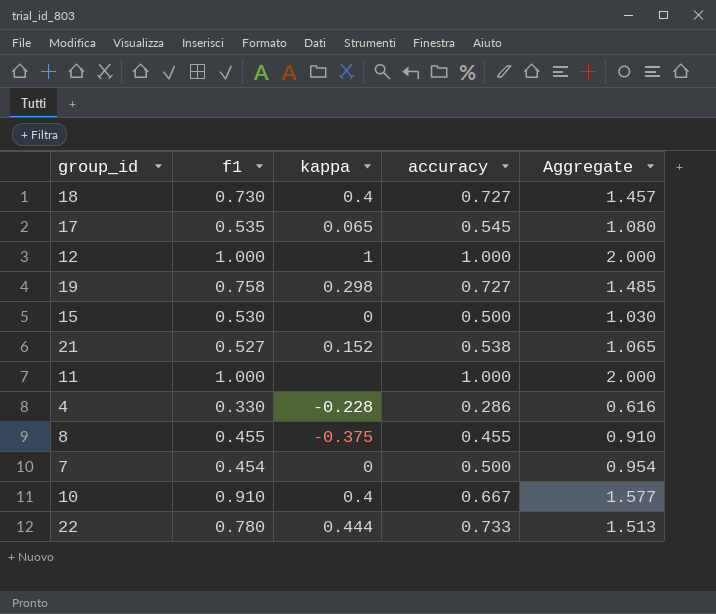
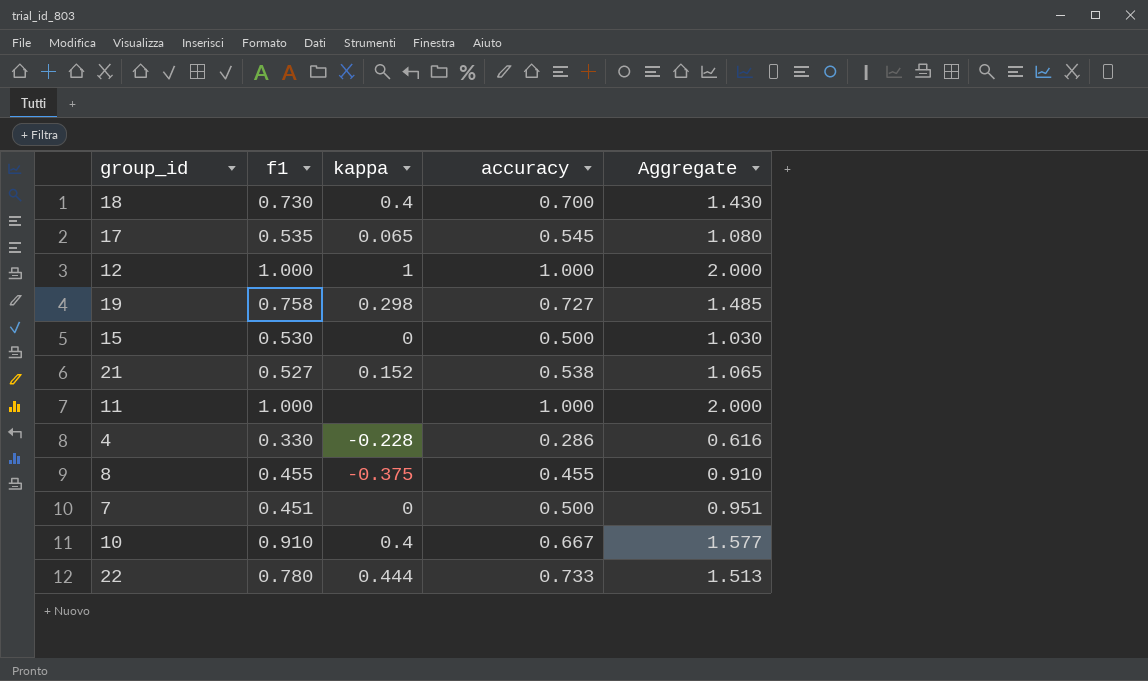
18 | accuracy: 0.727 -> 0.700
18 | Aggregate: 1.457 -> 1.430
7 | f1: 0.454 -> 0.451
7 | Aggregate: 0.954 -> 0.951

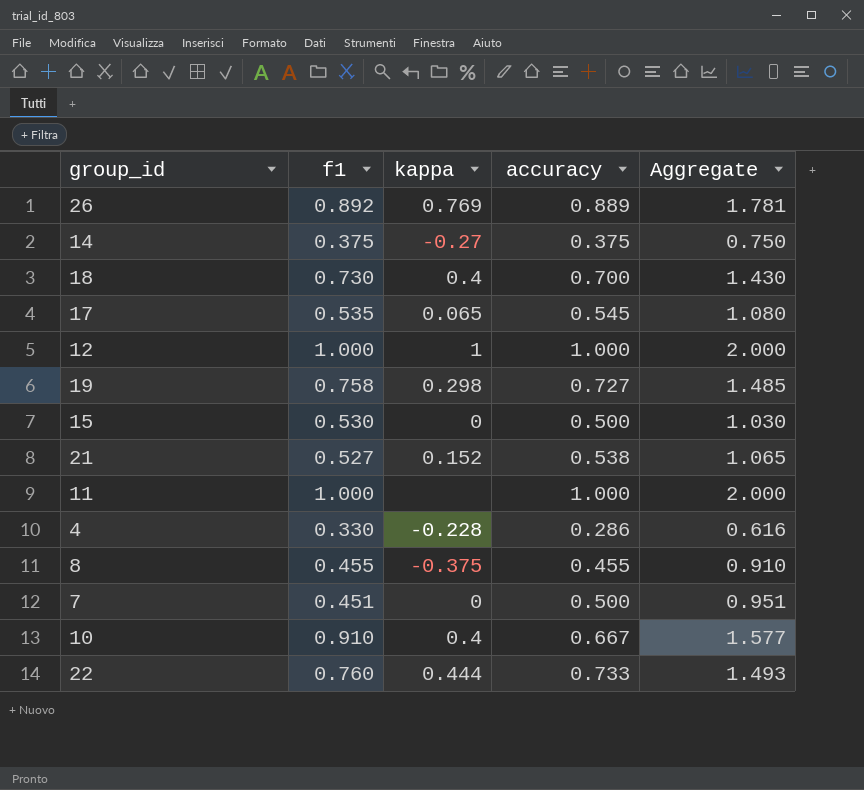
row 26: none -> 0.892 | 0.769 | 0.889 | 1.781
row 14: none -> 0.375 | -0.27 | 0.375 | 0.750
22 | f1: 0.780 -> 0.760
22 | Aggregate: 1.513 -> 1.493

